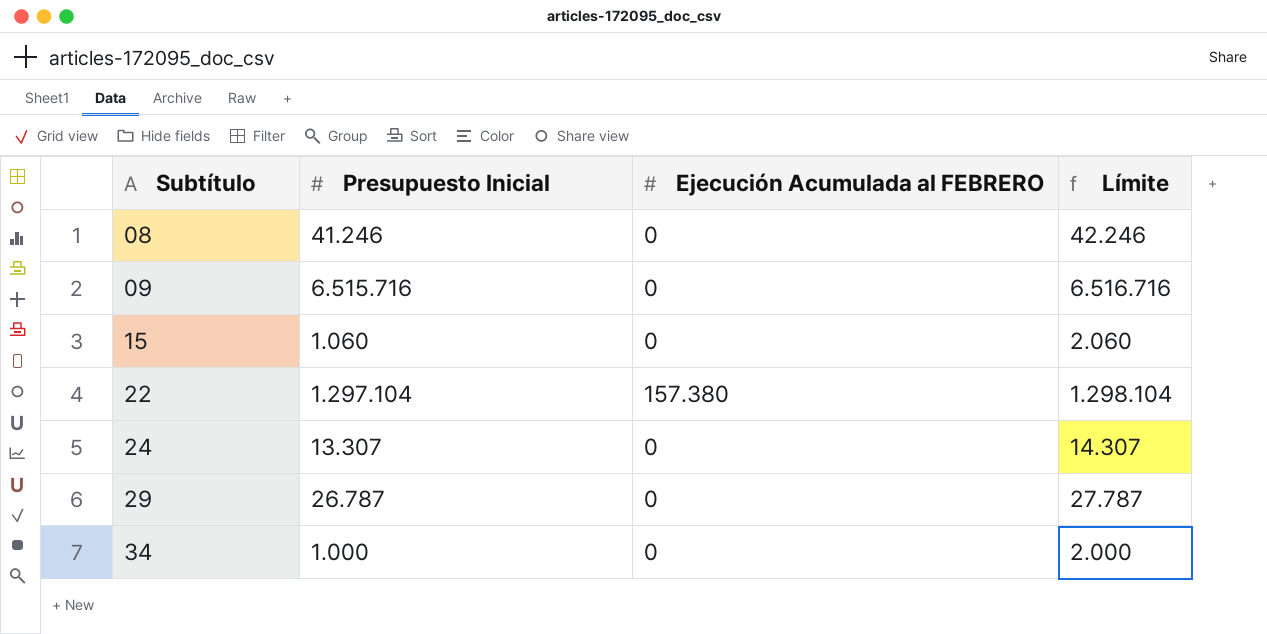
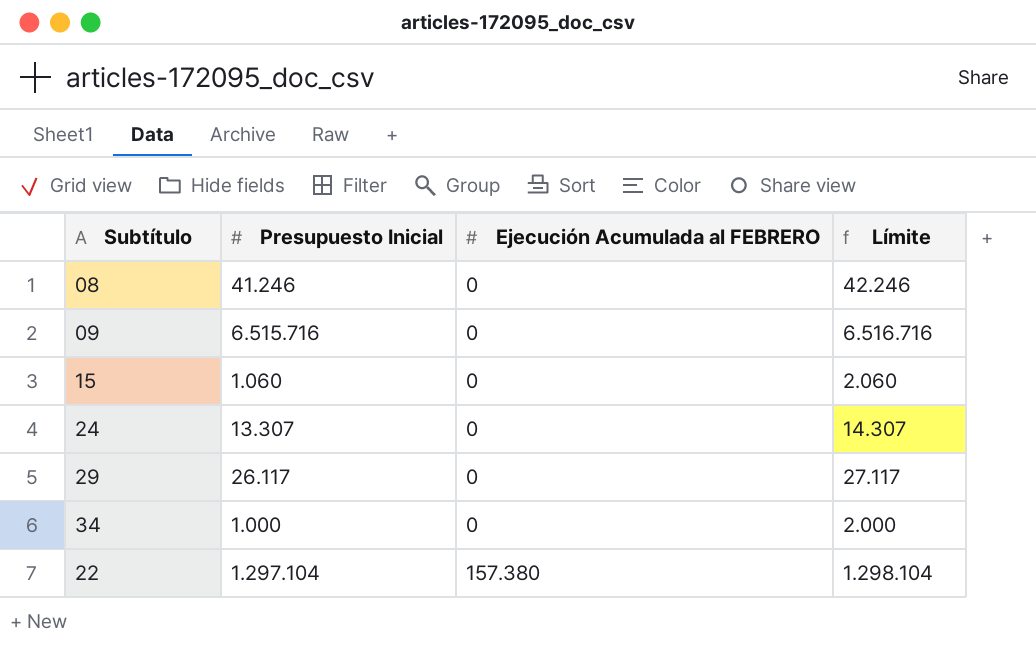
row order: Subtítulo ascending -> Ejecución Acumulada al FEBRERO ascending
29 | Presupuesto Inicial: 26.787 -> 26.117
29 | Límite: 27.787 -> 27.117

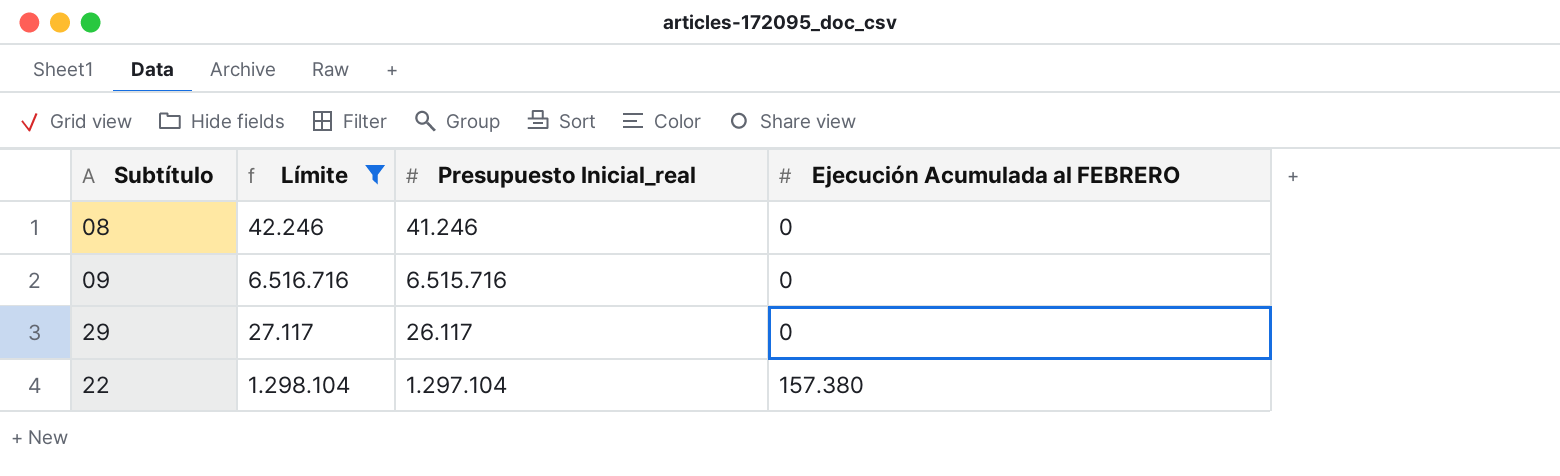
filter: none -> Límite >= 27.117
column Límite | position: 4 -> 2
column name: Presupuesto Inicial -> Presupuesto Inicial_real

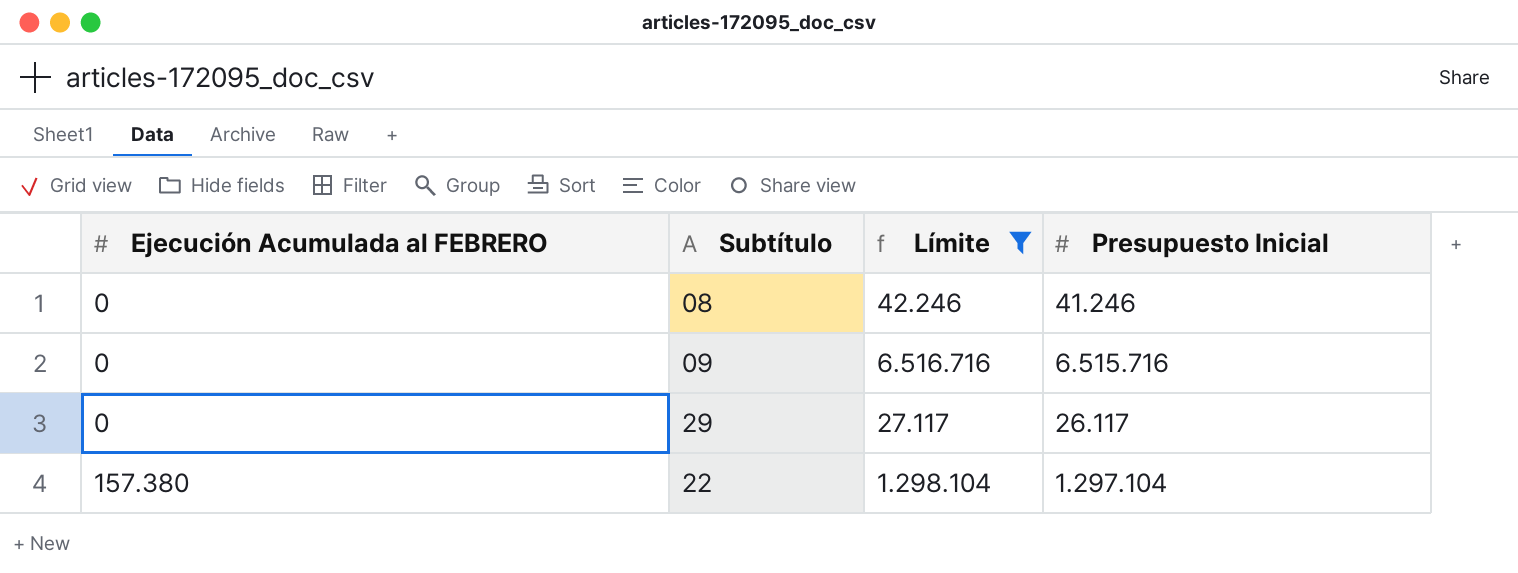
column Ejecución Acumulada al FEBRERO | position: 4 -> 1
column name: Presupuesto Inicial_real -> Presupuesto Inicial

